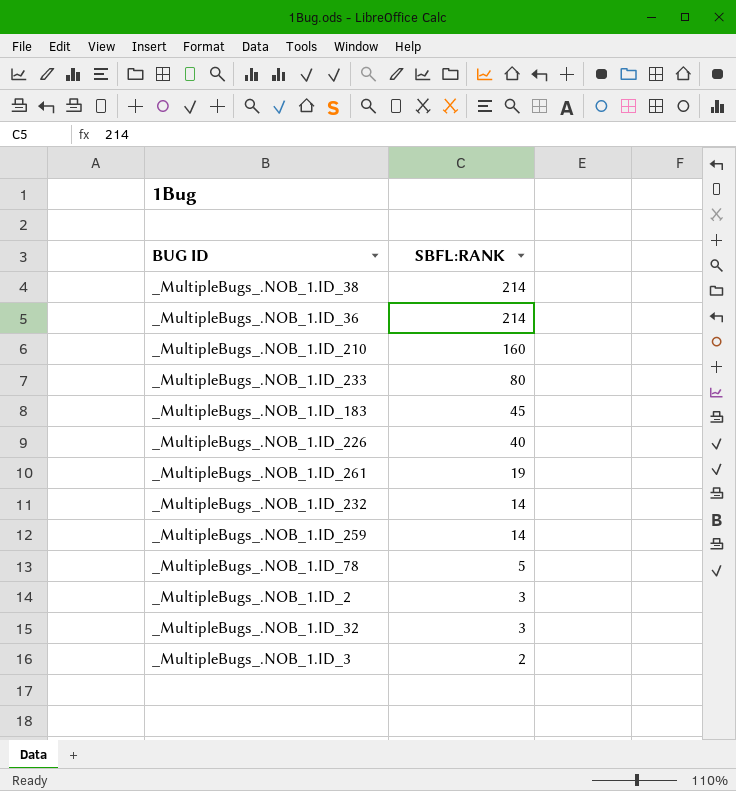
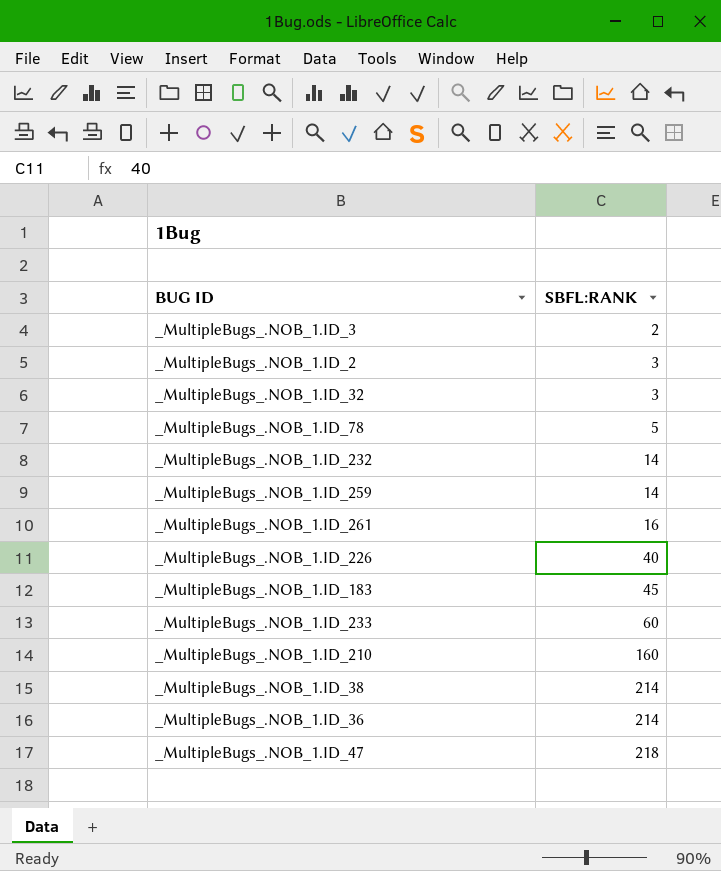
row order: SBFL:RANK descending -> SBFL:RANK ascending
_MultipleBugs_.NOB_1.ID_261 | SBFL:RANK: 19 -> 16
_MultipleBugs_.NOB_1.ID_233 | SBFL:RANK: 80 -> 60
row _MultipleBugs_.NOB_1.ID_47: none -> 218

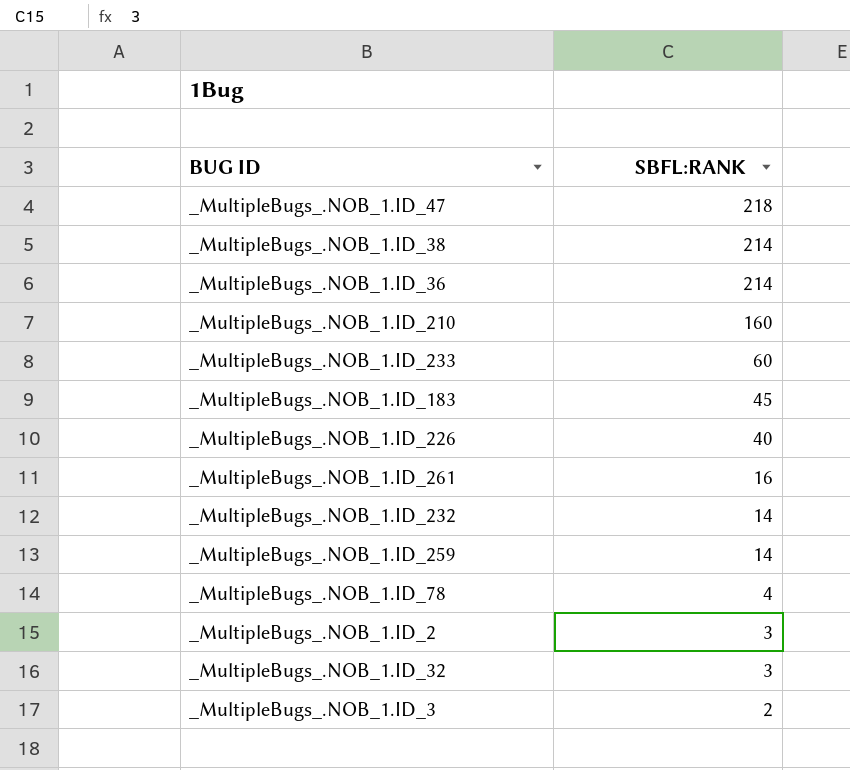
row order: SBFL:RANK ascending -> SBFL:RANK descending
_MultipleBugs_.NOB_1.ID_78 | SBFL:RANK: 5 -> 4

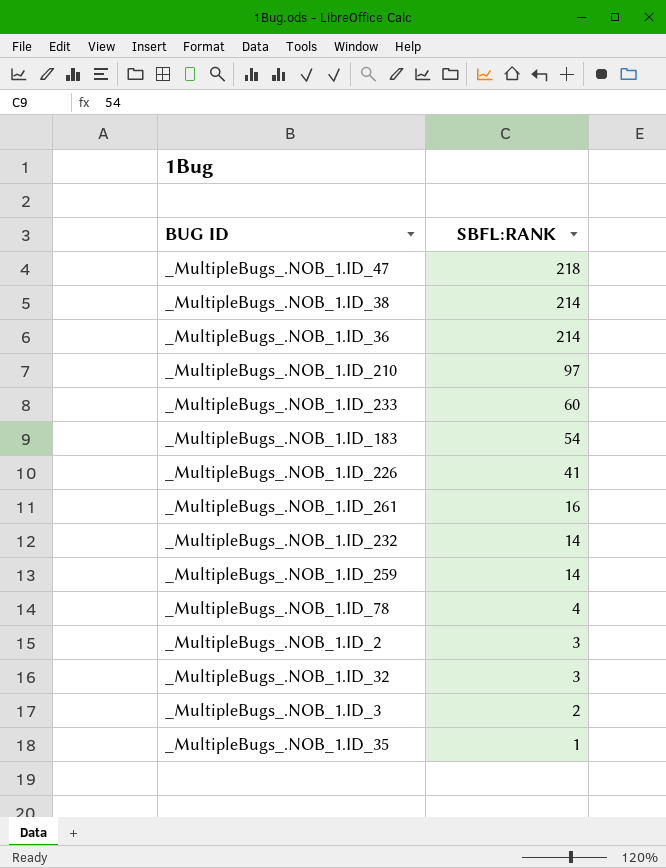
_MultipleBugs_.NOB_1.ID_210 | SBFL:RANK: 160 -> 97
_MultipleBugs_.NOB_1.ID_183 | SBFL:RANK: 45 -> 54
_MultipleBugs_.NOB_1.ID_226 | SBFL:RANK: 40 -> 41
row _MultipleBugs_.NOB_1.ID_35: none -> 1

